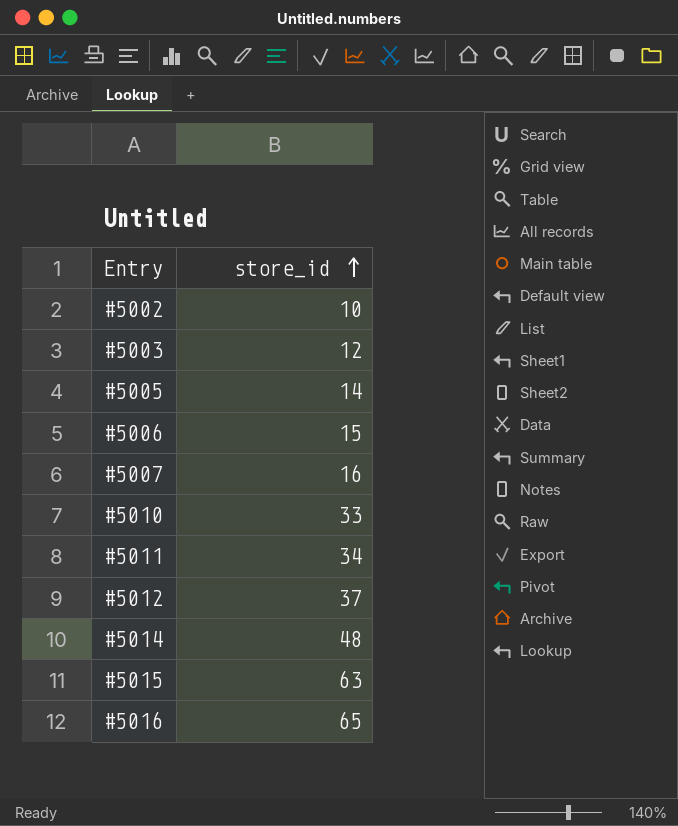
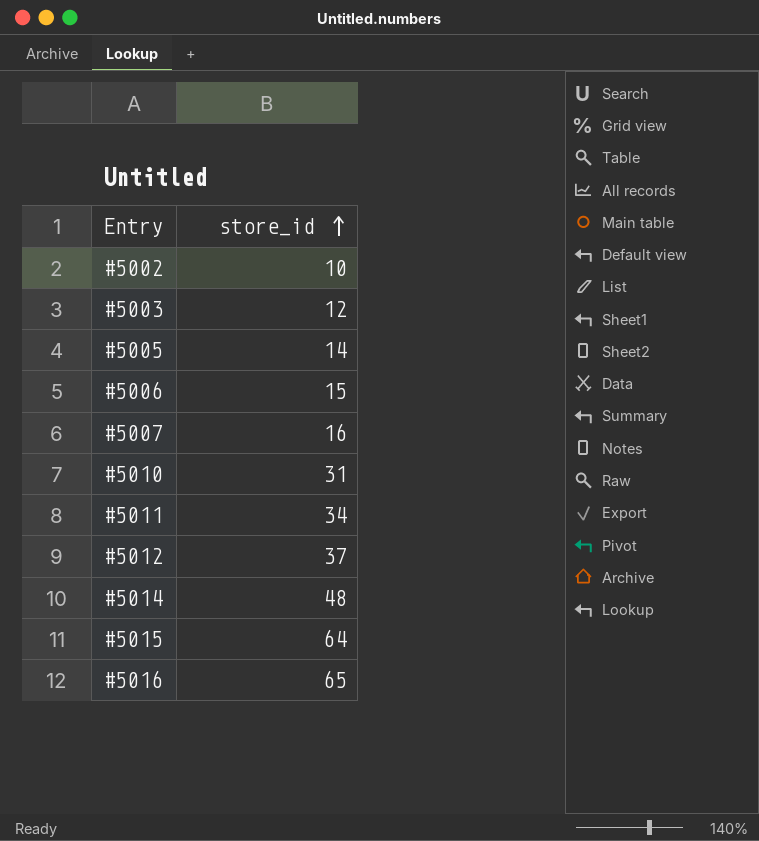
#5010 | store_id: 33 -> 31
#5015 | store_id: 63 -> 64

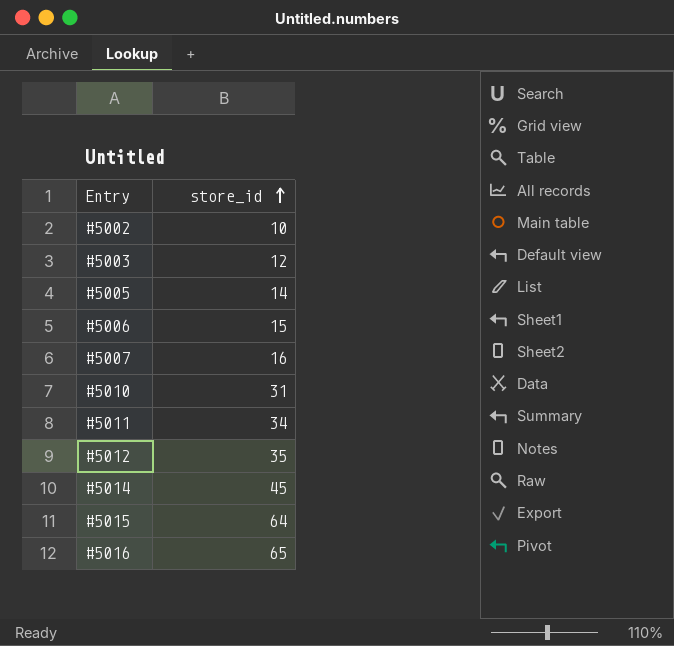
#5012 | store_id: 37 -> 35
#5014 | store_id: 48 -> 45

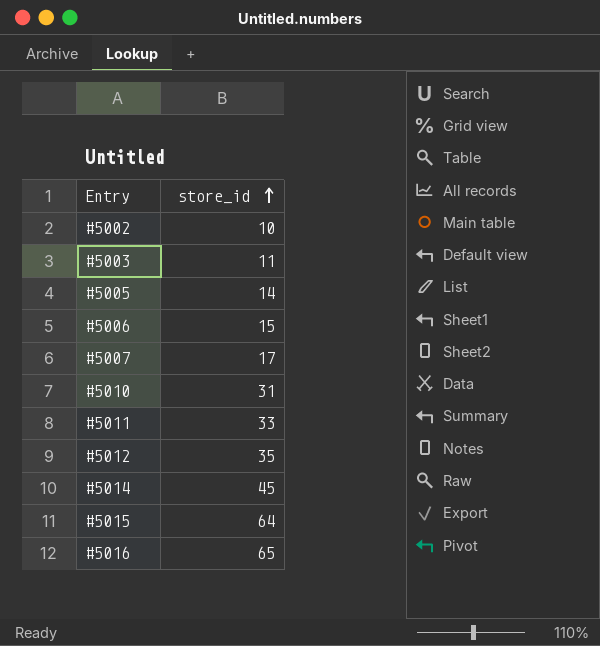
#5003 | store_id: 12 -> 11
#5007 | store_id: 16 -> 17
#5011 | store_id: 34 -> 33

